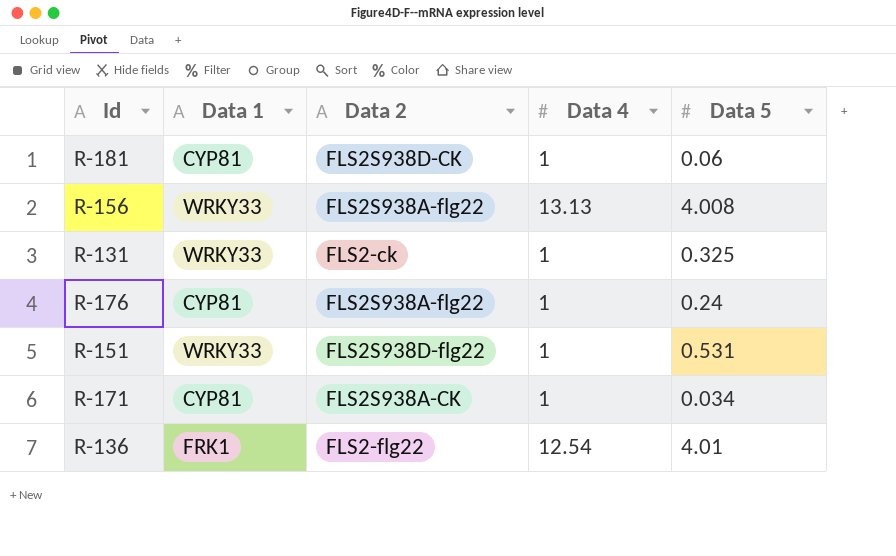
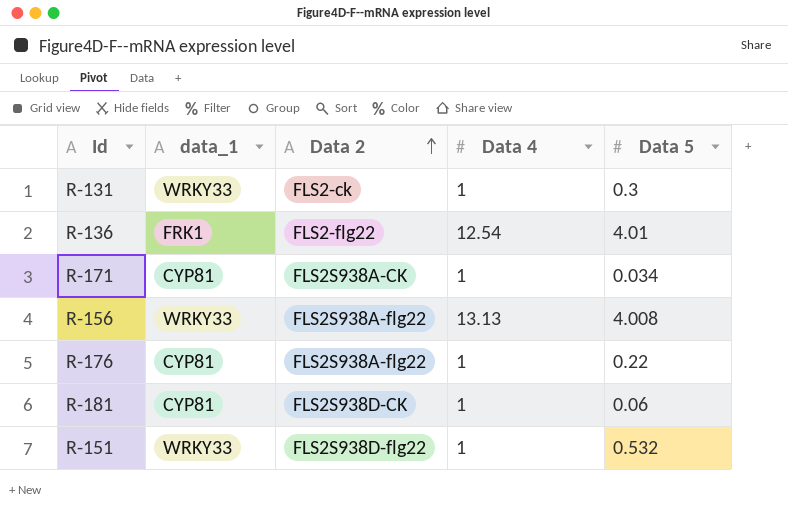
row order: none -> Data 2 ascending
column name: Data 1 -> data_1
R-131 | Data 5: 0.325 -> 0.3
R-176 | Data 5: 0.24 -> 0.22
R-151 | Data 5: 0.531 -> 0.532

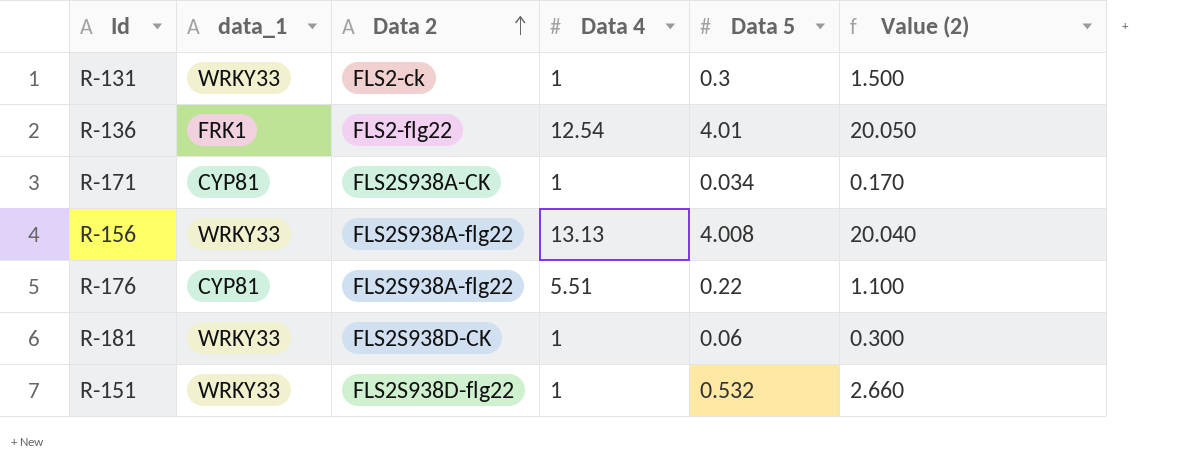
column Value (2) | formula: none -> [Data 5] * 5
R-176 | Data 4: 1 -> 5.51
R-181 | data_1: CYP81 -> WRKY33

